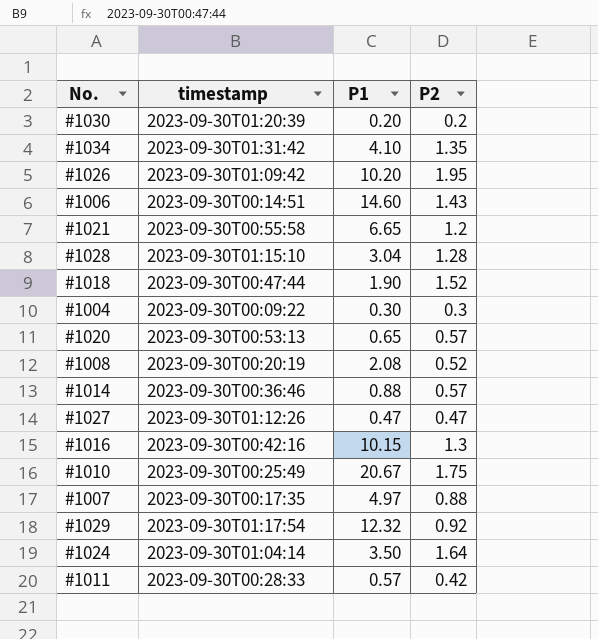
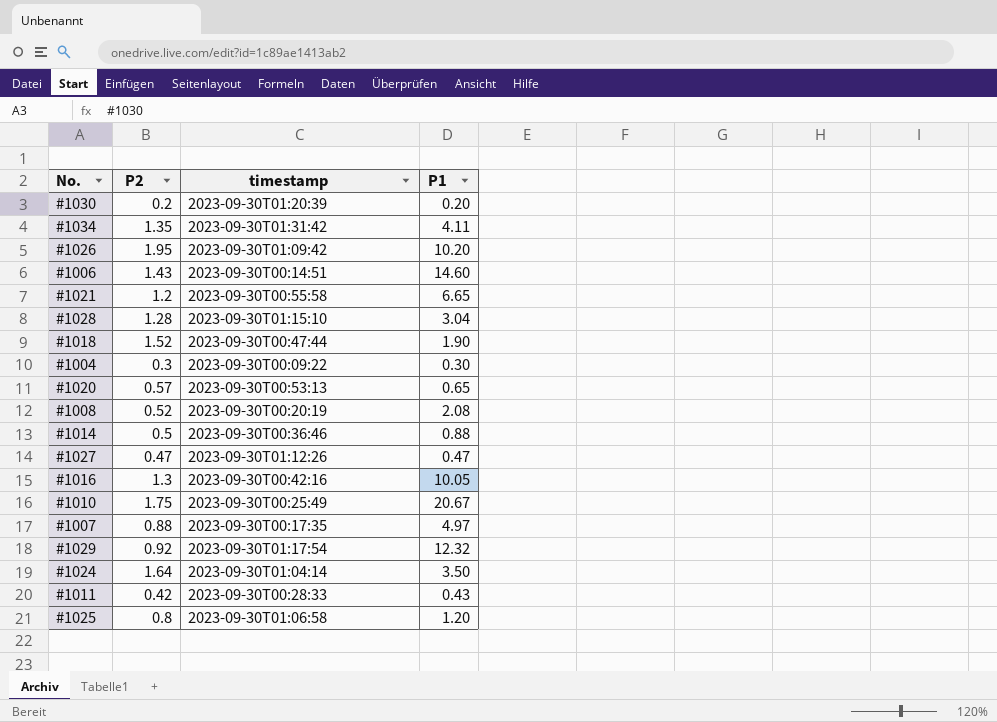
column P2 | position: 4 -> 2
#1034 | P1: 4.10 -> 4.11
#1014 | P2: 0.57 -> 0.5
#1016 | P1: 10.15 -> 10.05
#1011 | P1: 0.57 -> 0.43
row #1025: none -> 0.8 | 2023-09-30T01:06:58 | 1.20

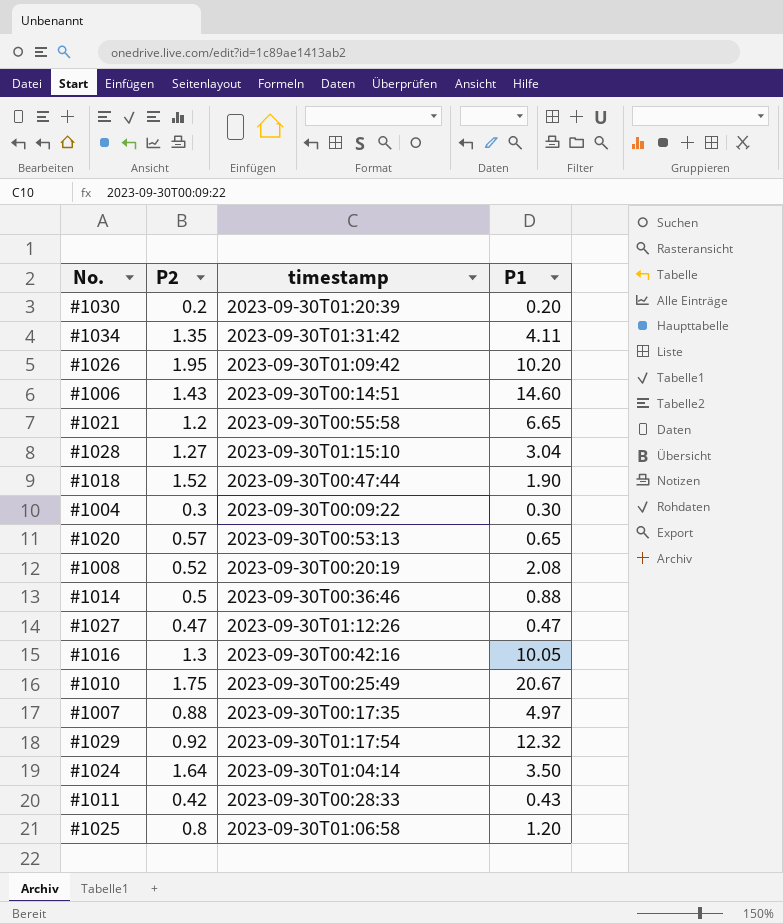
#1028 | P2: 1.28 -> 1.27

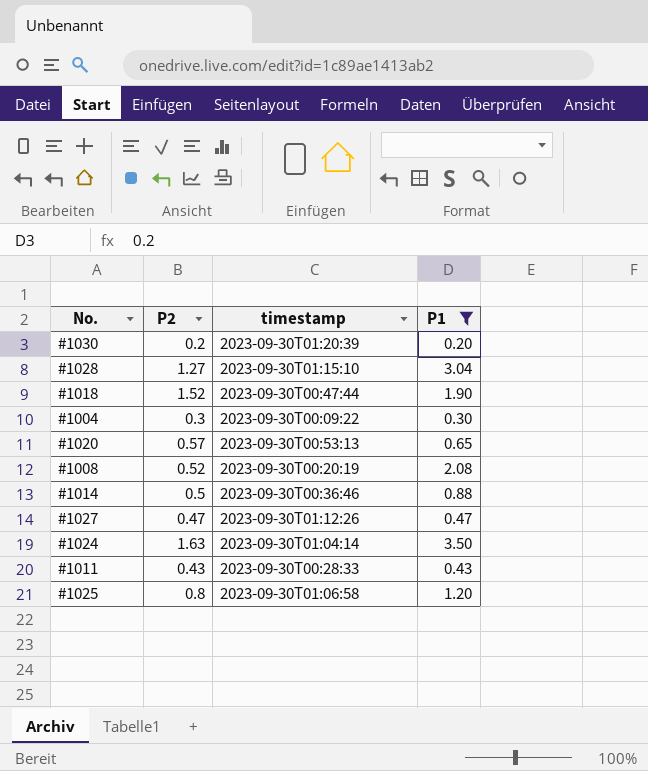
filter: none -> P1 <= 3.50
#1024 | P2: 1.64 -> 1.63
#1011 | P2: 0.42 -> 0.43

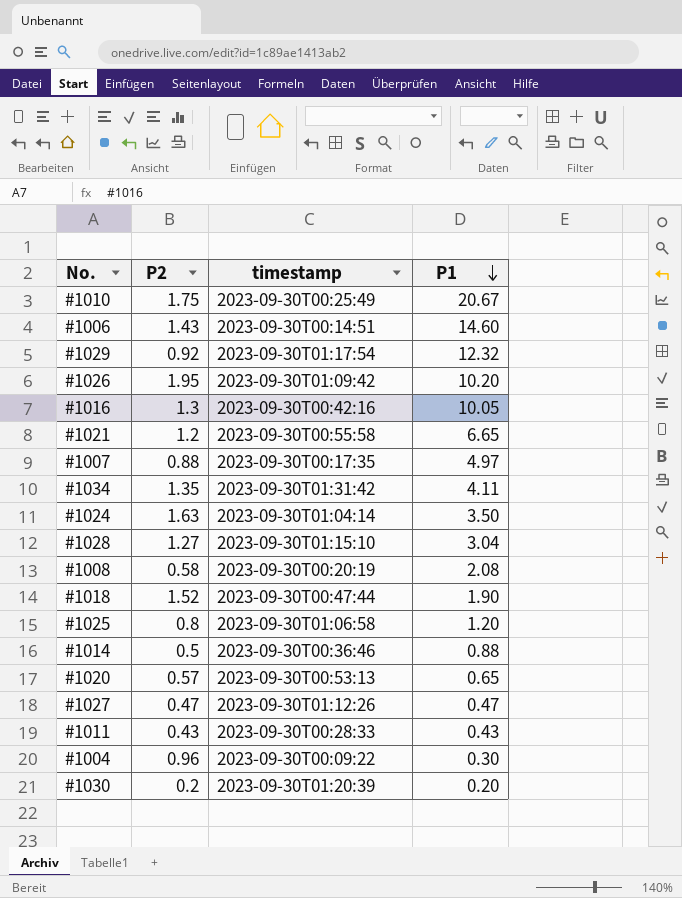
filter: P1 <= 3.50 -> none
row order: none -> P1 descending
#1008 | P2: 0.52 -> 0.58
#1004 | P2: 0.3 -> 0.96

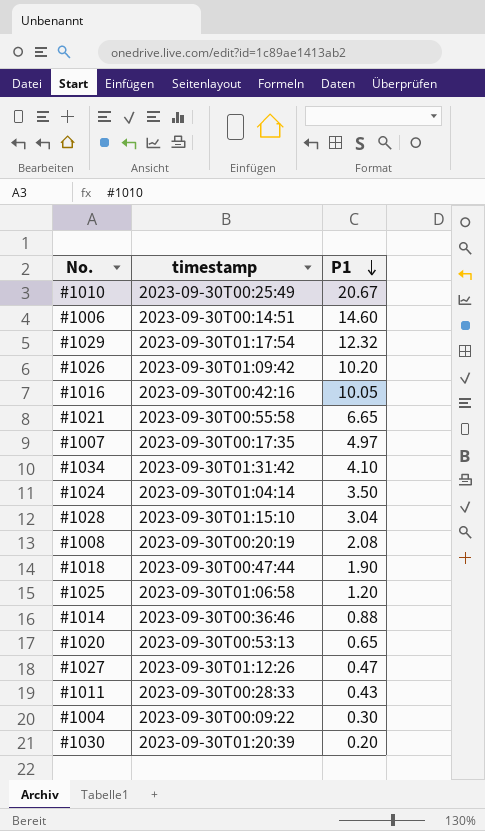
column P2 | position: 2 -> none
#1034 | P1: 4.11 -> 4.10

